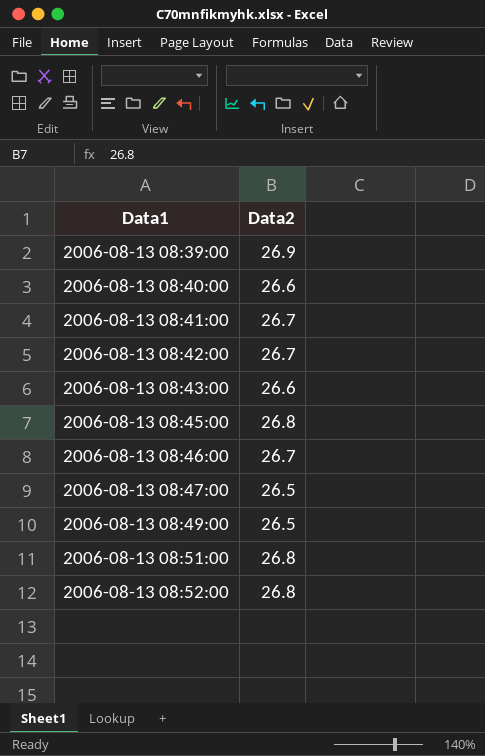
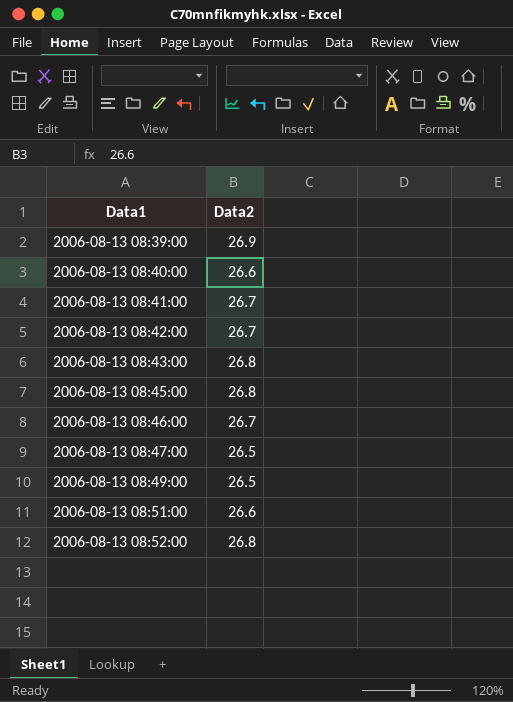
2006-08-13 08:43:00 | Data2: 26.6 -> 26.8
2006-08-13 08:51:00 | Data2: 26.8 -> 26.6

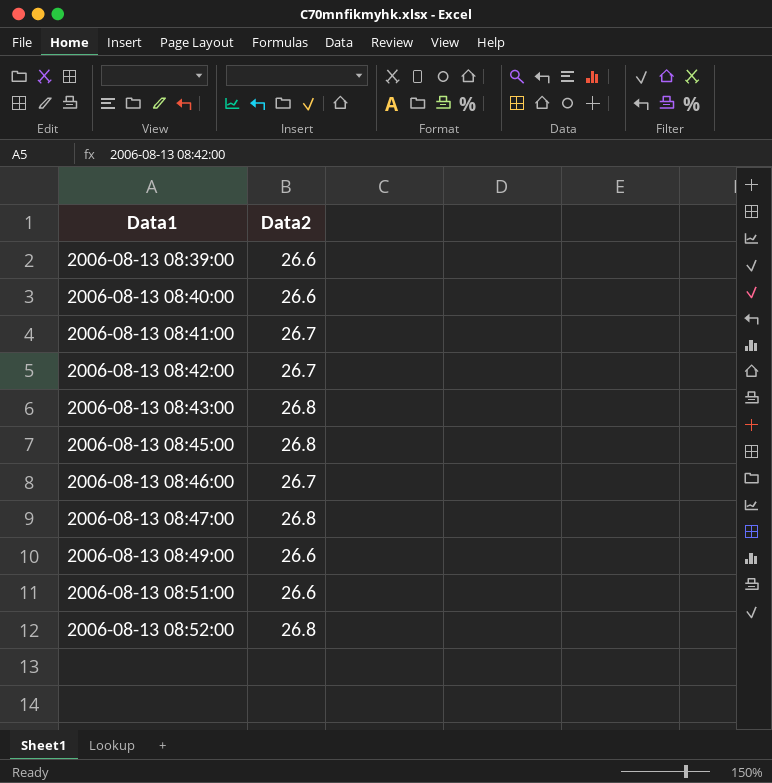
2006-08-13 08:39:00 | Data2: 26.9 -> 26.6
2006-08-13 08:47:00 | Data2: 26.5 -> 26.8
2006-08-13 08:49:00 | Data2: 26.5 -> 26.6

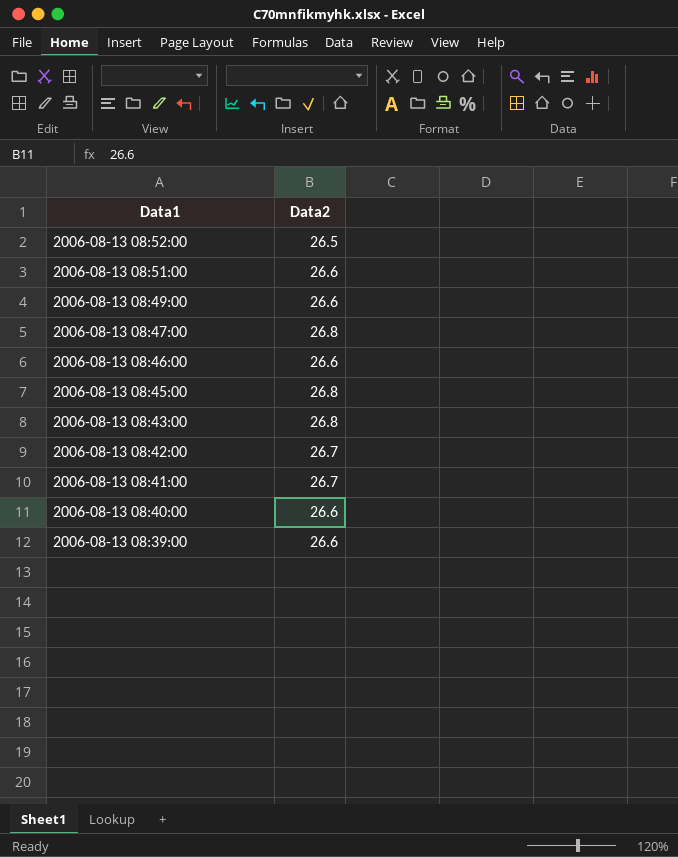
row order: Data1 ascending -> Data1 descending
2006-08-13 08:52:00 | Data2: 26.8 -> 26.5
2006-08-13 08:46:00 | Data2: 26.7 -> 26.6

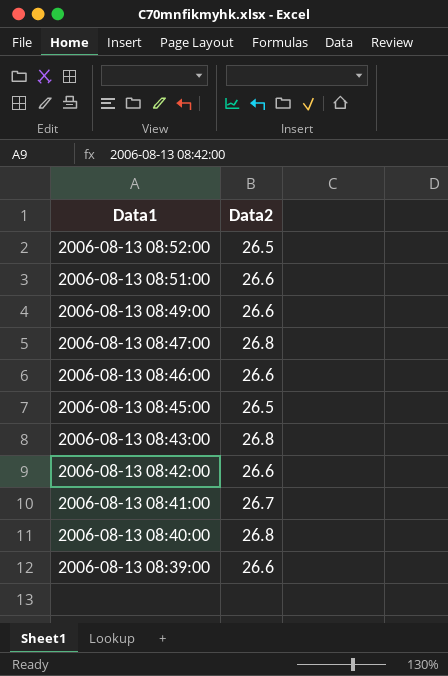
2006-08-13 08:45:00 | Data2: 26.8 -> 26.5
2006-08-13 08:42:00 | Data2: 26.7 -> 26.6
2006-08-13 08:40:00 | Data2: 26.6 -> 26.8

